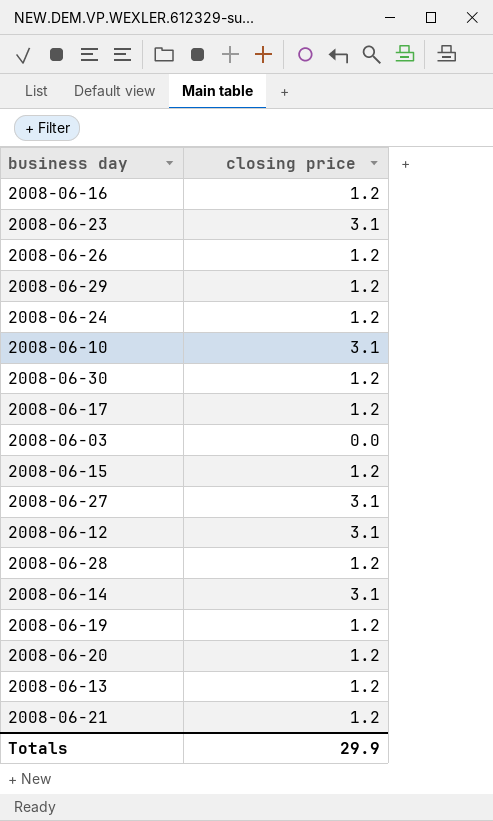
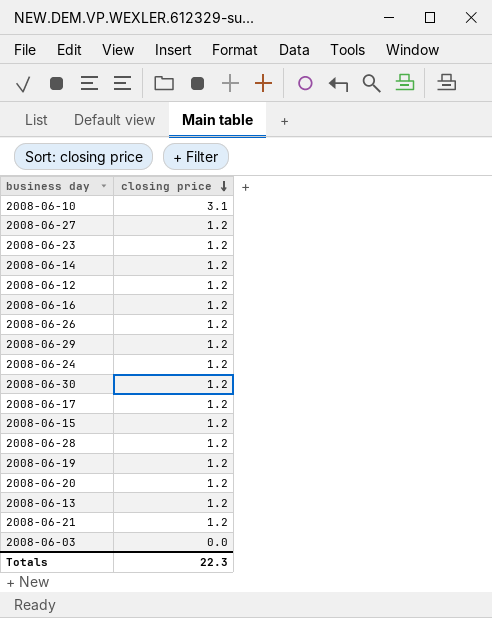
row order: none -> closing price descending
2008-06-27 | closing price: 3.1 -> 1.2
2008-06-23 | closing price: 3.1 -> 1.2
2008-06-14 | closing price: 3.1 -> 1.2
2008-06-12 | closing price: 3.1 -> 1.2
Totals | closing price: 29.9 -> 22.3

